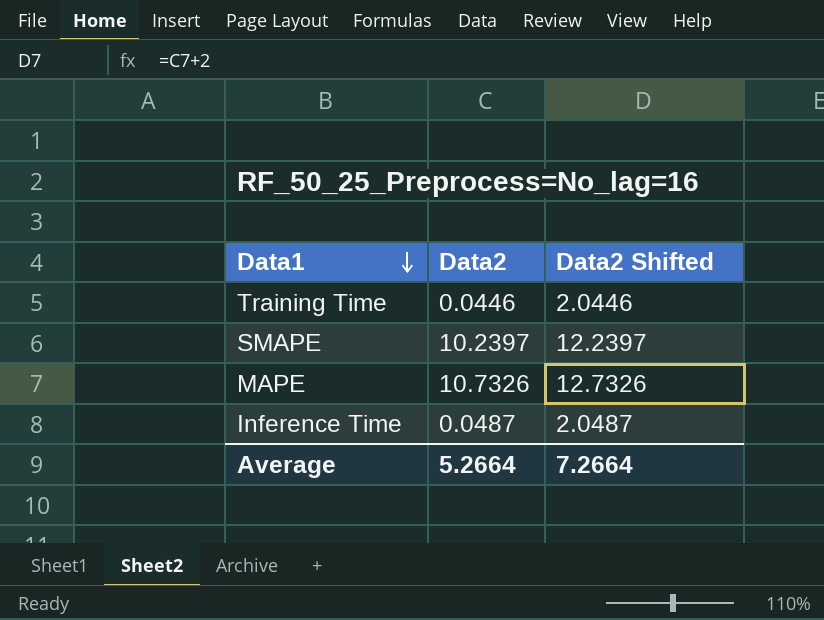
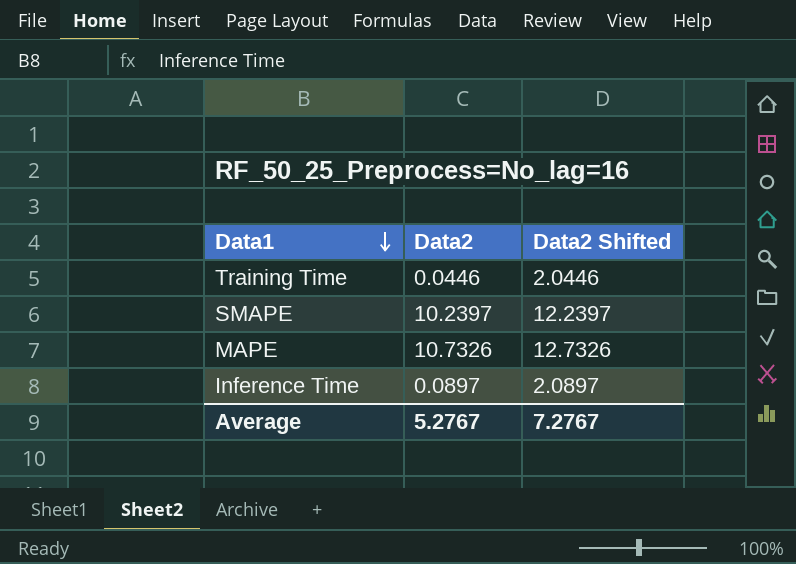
Inference Time | Data2: 0.0487 -> 0.0897
Inference Time | Data2 Shifted: 2.0487 -> 2.0897
Average | Data2: 5.2664 -> 5.2767
Average | Data2 Shifted: 7.2664 -> 7.2767

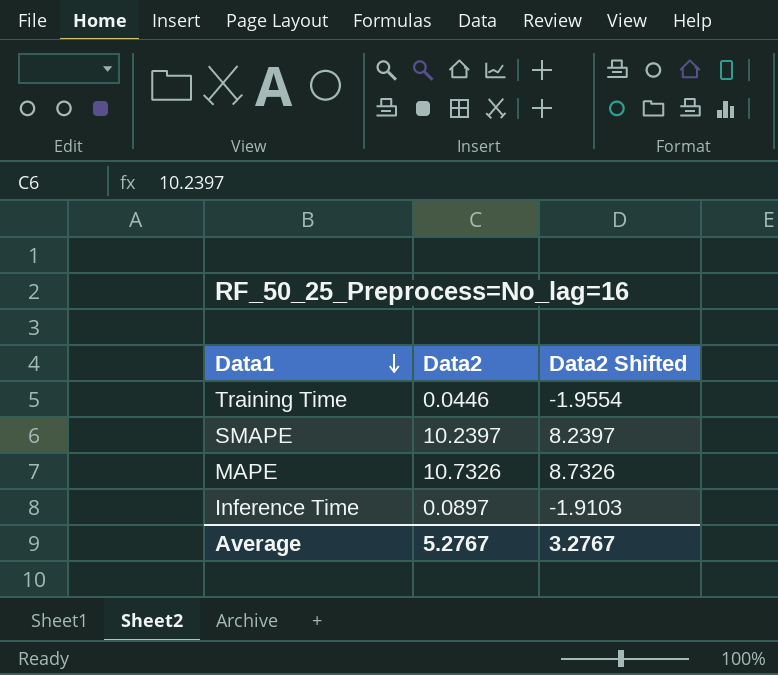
column Data2 Shifted | formula: [Data2] + 2 -> [Data2] - 2
Average | Data2 Shifted: 7.2767 -> 3.2767

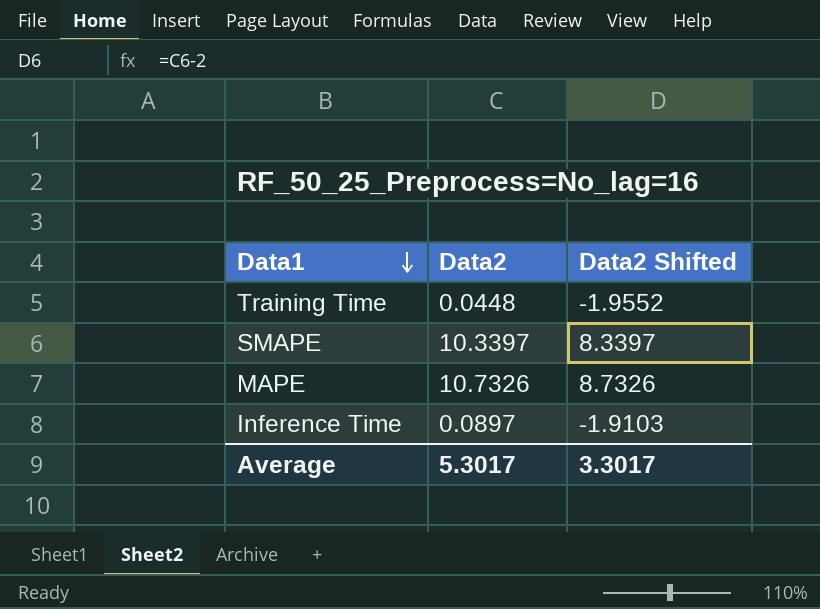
Training Time | Data2: 0.0446 -> 0.0448
Training Time | Data2 Shifted: -1.9554 -> -1.9552
SMAPE | Data2: 10.2397 -> 10.3397
SMAPE | Data2 Shifted: 8.2397 -> 8.3397
Average | Data2: 5.2767 -> 5.3017
Average | Data2 Shifted: 3.2767 -> 3.3017

